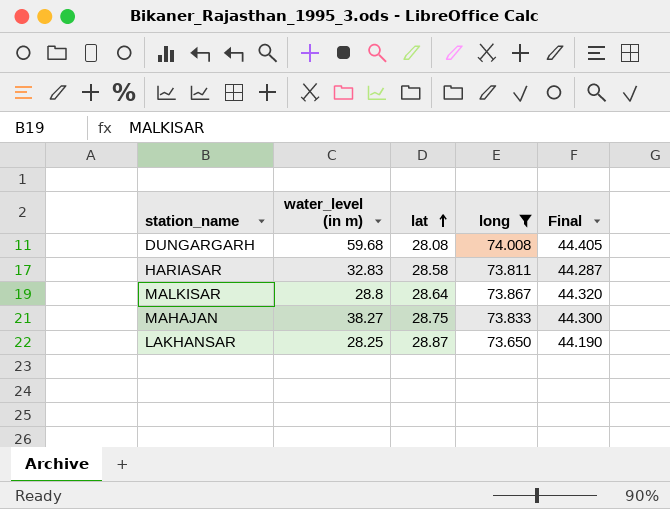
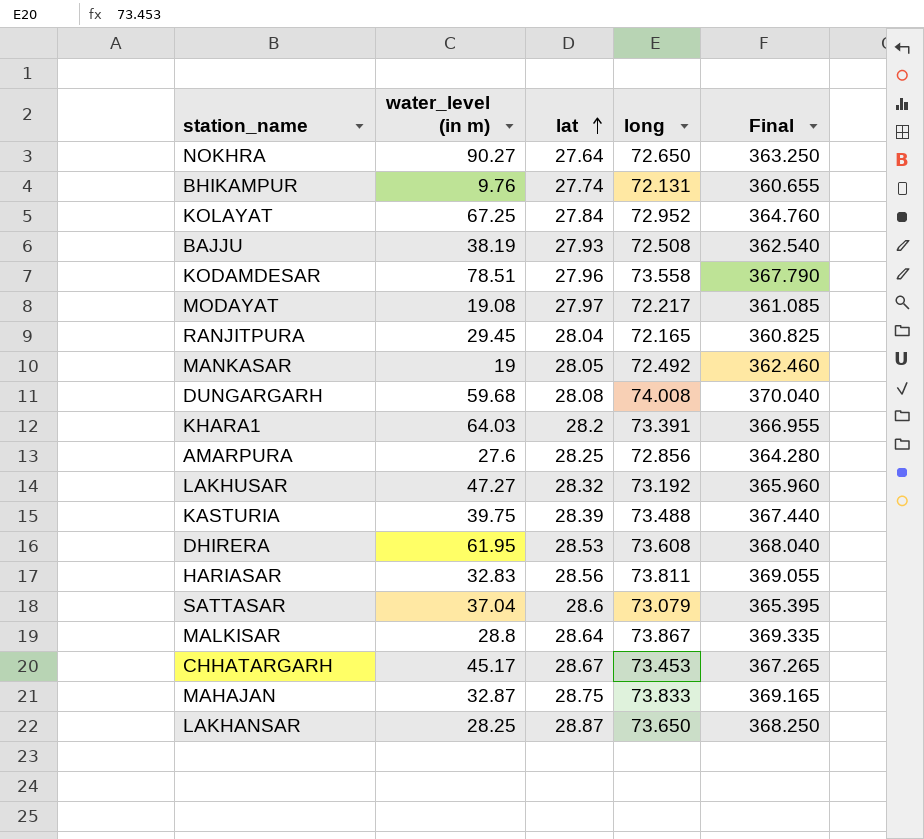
filter: long >= 73.650 -> none
column Final | formula: [long] * 0.6 -> [long] * 5
HARIASAR | lat: 28.58 -> 28.56
MAHAJAN | water_level (in m): 38.27 -> 32.87

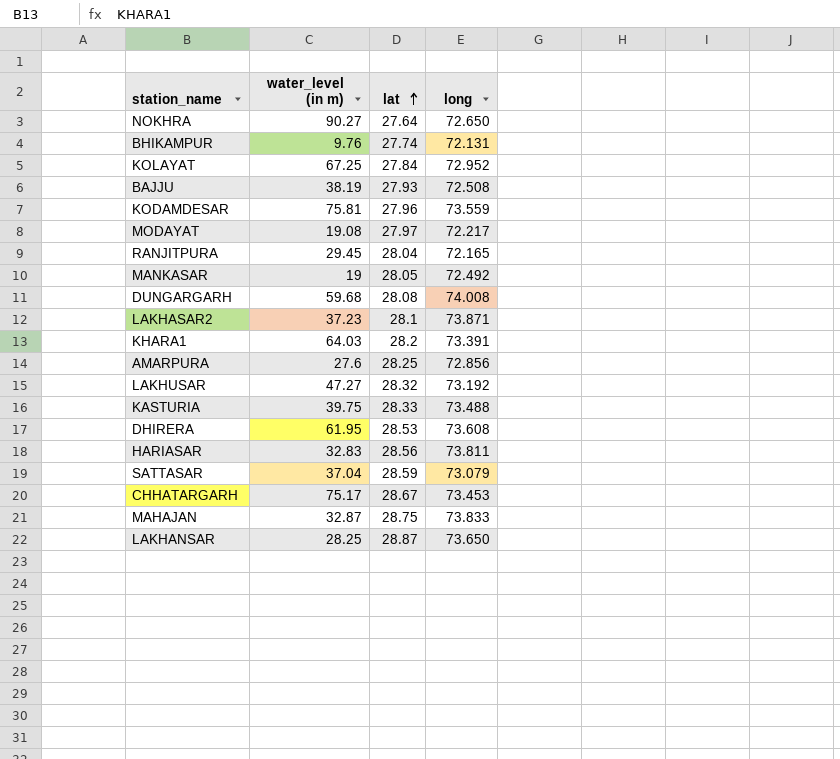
column Final | formula: [long] * 5 -> none
row MALKISAR: 28.8 | 28.64 | 73.867 | 369.335 -> none
KODAMDESAR | water_level (in m): 78.51 -> 75.81
KODAMDESAR | long: 73.558 -> 73.559
row LAKHASAR2: none -> 37.23 | 28.1 | 73.871
KASTURIA | lat: 28.39 -> 28.33
SATTASAR | lat: 28.6 -> 28.59
CHHATARGARH | water_level (in m): 45.17 -> 75.17

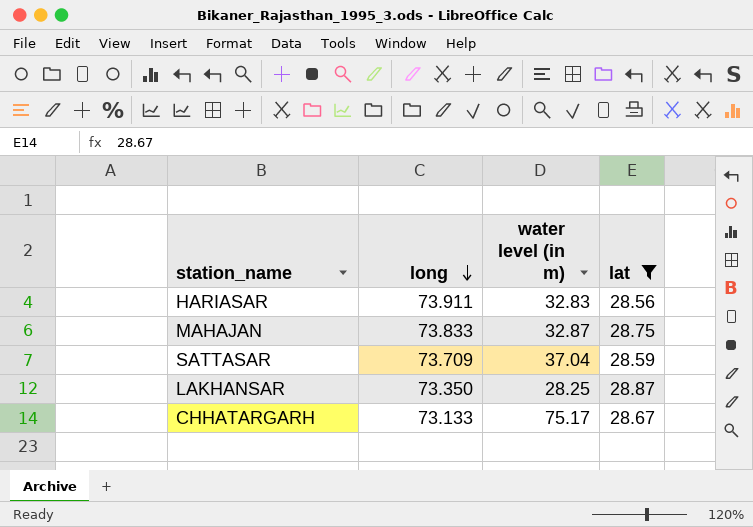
filter: none -> lat >= 28.56
row order: lat ascending -> long descending
column long | position: 4 -> 2
column name: water_level (in m) -> water level (in m)
HARIASAR | long: 73.811 -> 73.911
SATTASAR | long: 73.079 -> 73.709
LAKHANSAR | long: 73.650 -> 73.350
CHHATARGARH | long: 73.453 -> 73.133

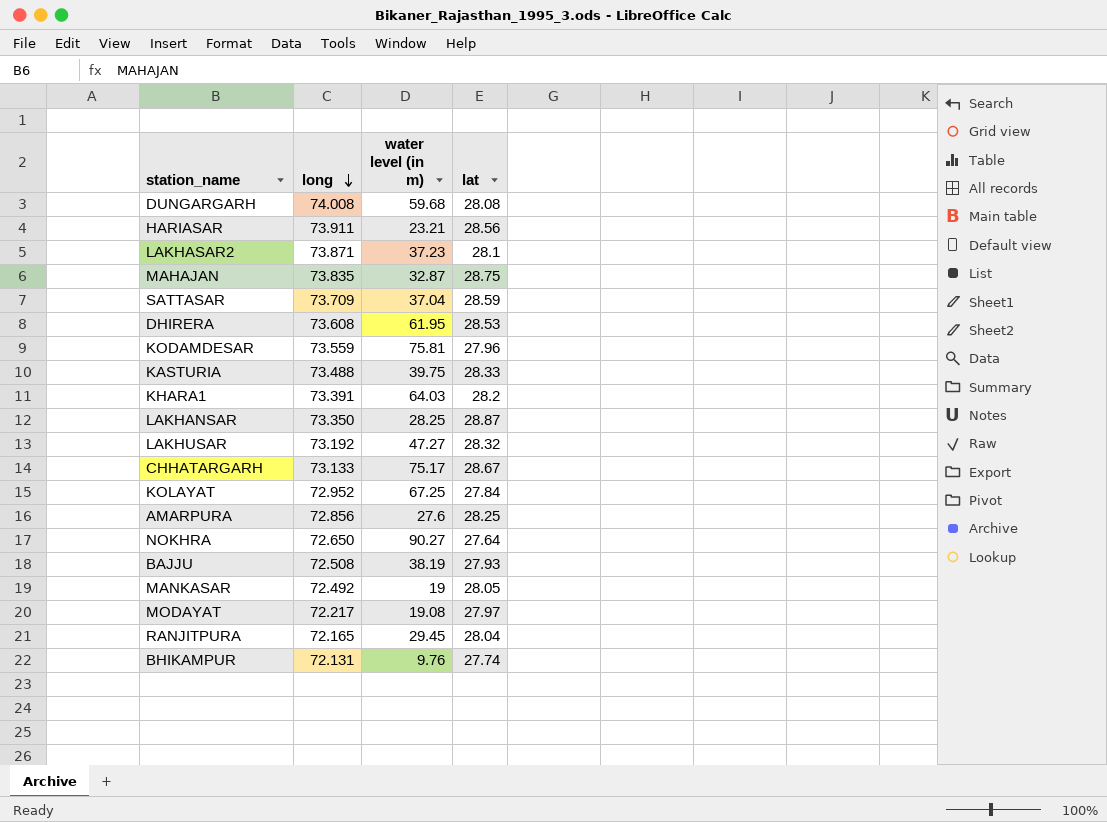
filter: lat >= 28.56 -> none
HARIASAR | water level (in m): 32.83 -> 23.21
MAHAJAN | long: 73.833 -> 73.835

